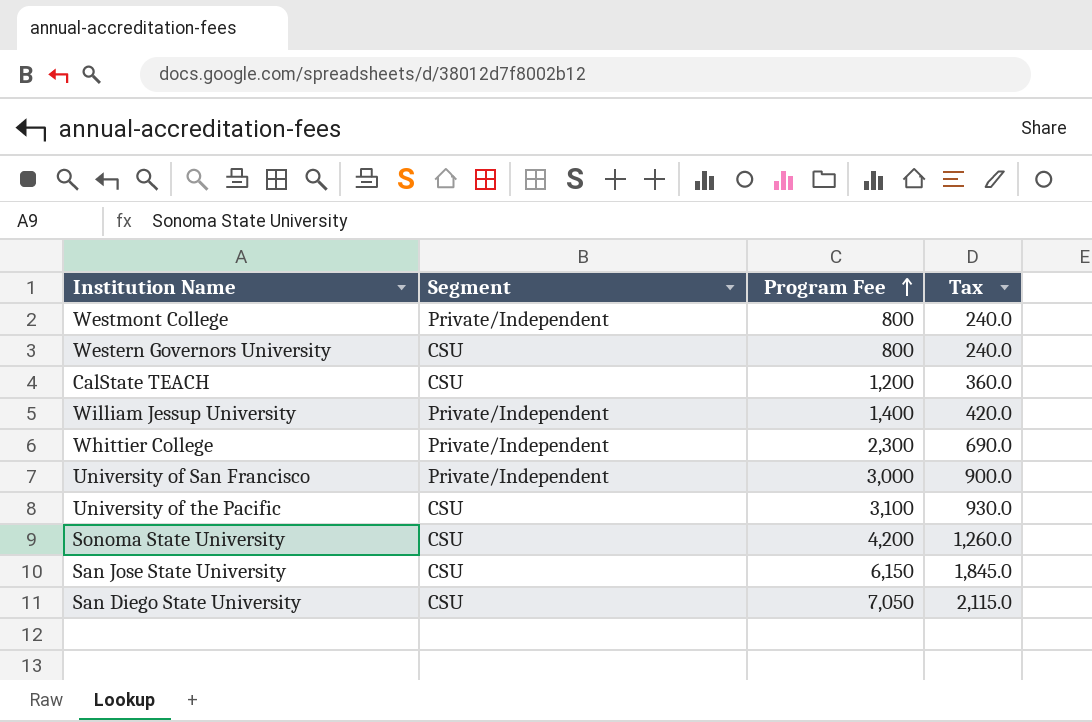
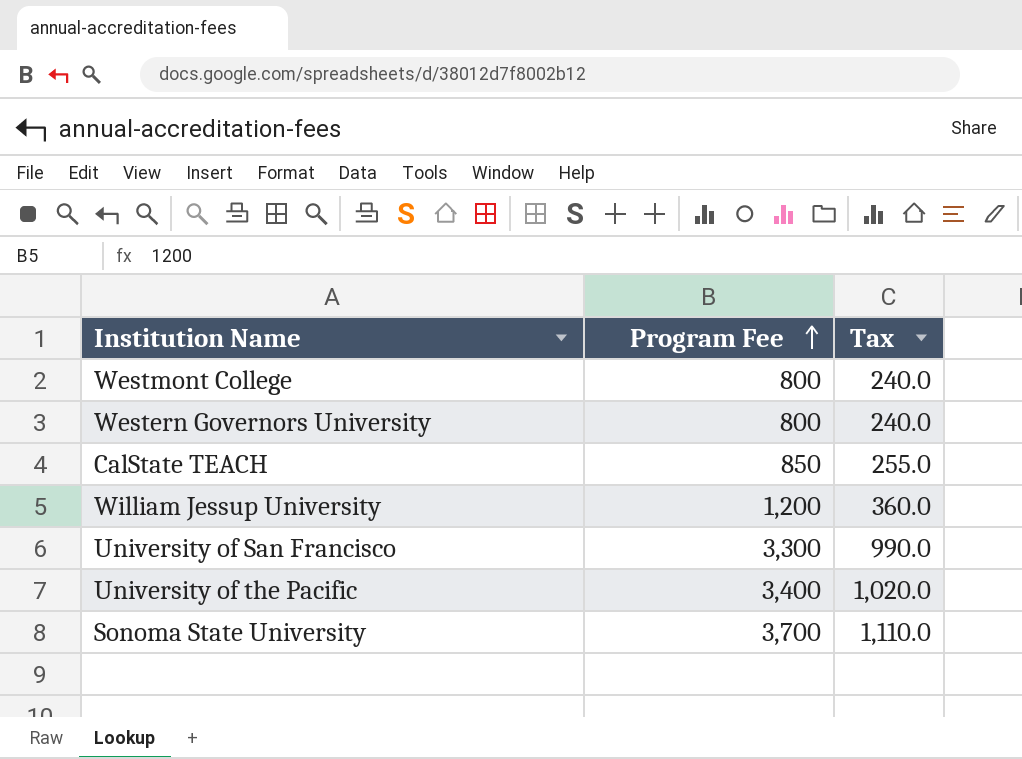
column Segment | position: 2 -> none
row Whittier College: Private/Independent | 2,300 | 690.0 -> none
row San Jose State University: CSU | 6,150 | 1,845.0 -> none
row San Diego State University: CSU | 7,050 | 2,115.0 -> none
CalState TEACH | Program Fee: 1,200 -> 850
CalState TEACH | Tax: 360.0 -> 255.0
William Jessup University | Program Fee: 1,400 -> 1,200
William Jessup University | Tax: 420.0 -> 360.0
University of San Francisco | Program Fee: 3,000 -> 3,300
University of San Francisco | Tax: 900.0 -> 990.0
University of the Pacific | Program Fee: 3,100 -> 3,400
University of the Pacific | Tax: 930.0 -> 1,020.0
Sonoma State University | Program Fee: 4,200 -> 3,700
Sonoma State University | Tax: 1,260.0 -> 1,110.0

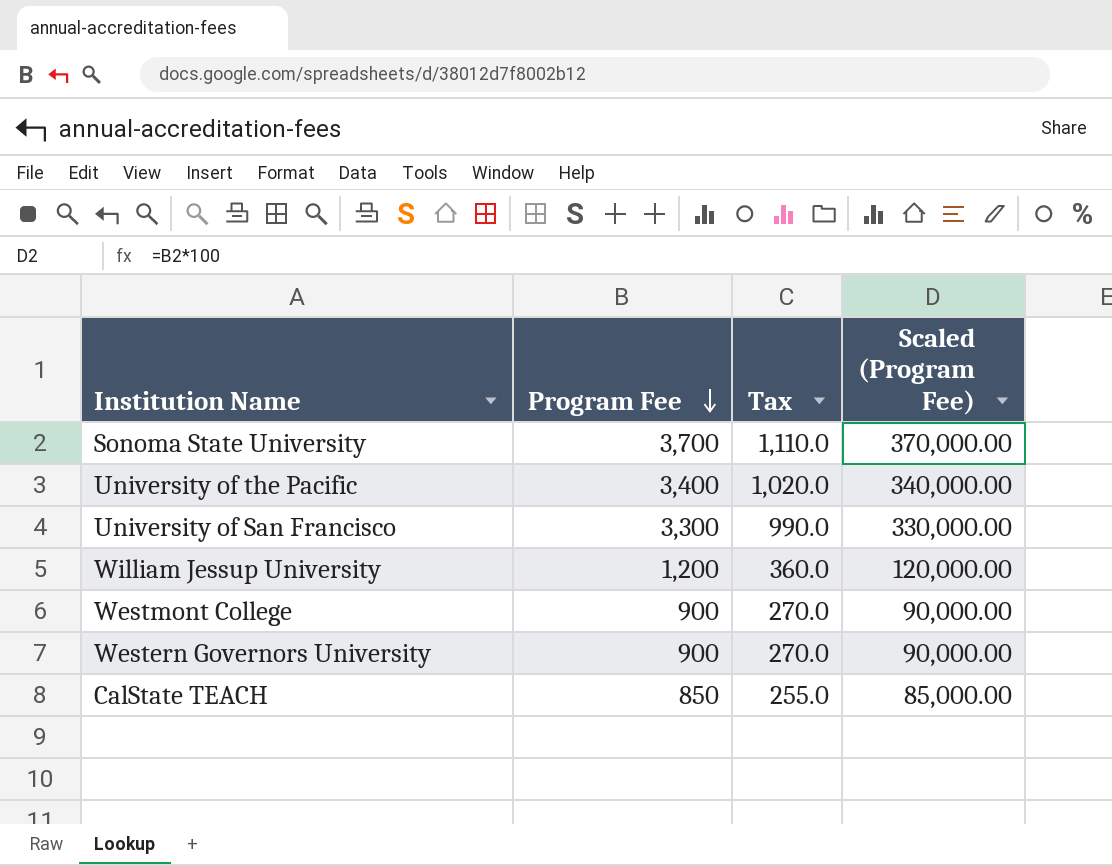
row order: Program Fee ascending -> Program Fee descending
column Scaled (Program Fee) | formula: none -> [Program Fee] * 100
Westmont College | Program Fee: 800 -> 900
Westmont College | Tax: 240.0 -> 270.0
Western Governors University | Program Fee: 800 -> 900
Western Governors University | Tax: 240.0 -> 270.0

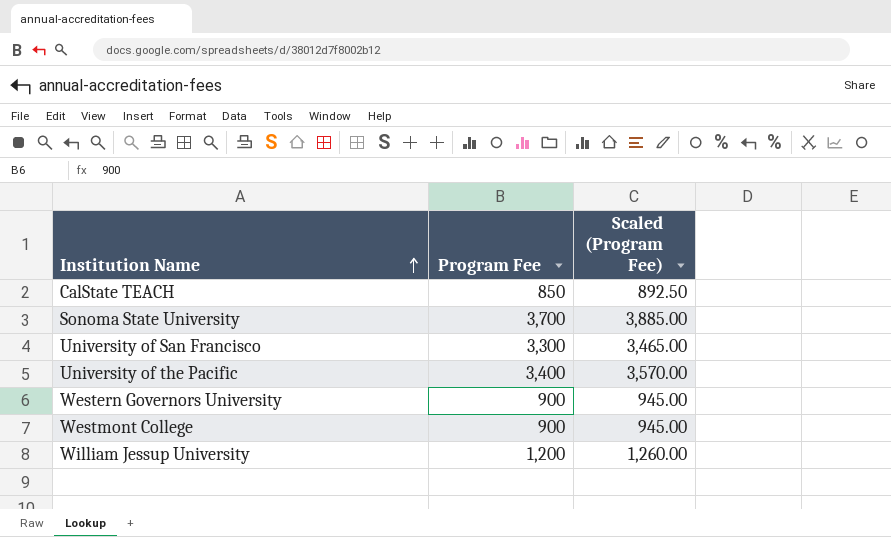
row order: Program Fee descending -> Institution Name ascending
column Tax | formula: [Program Fee] * 0.3 -> none
column Scaled (Program Fee) | formula: [Program Fee] * 100 -> [Program Fee] * 1.05

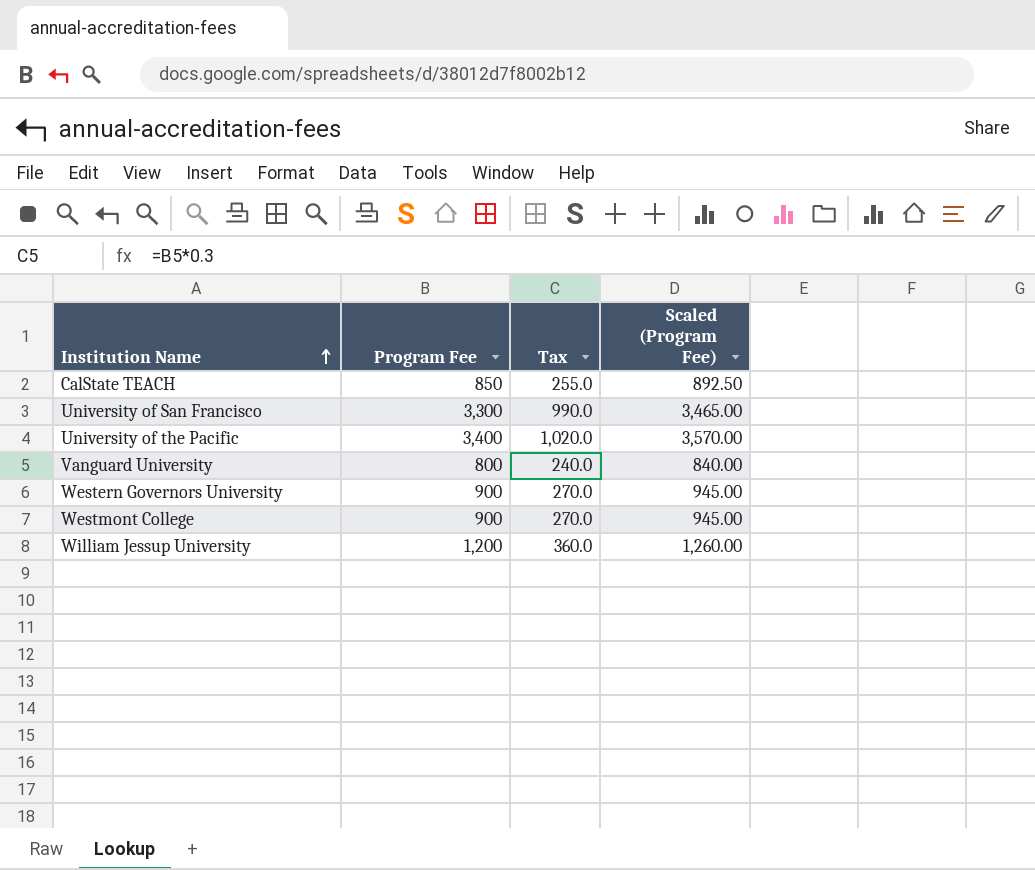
column Tax | formula: none -> [Program Fee] * 0.3
row Sonoma State University: 3,700 | 3,885.00 -> none
row Vanguard University: none -> 800 | 240.0 | 840.00

